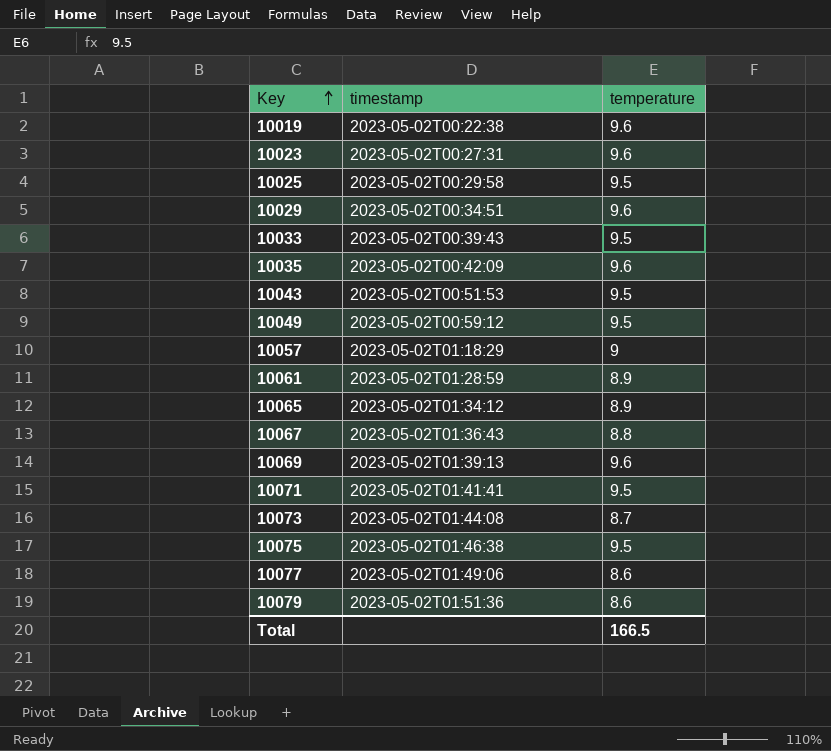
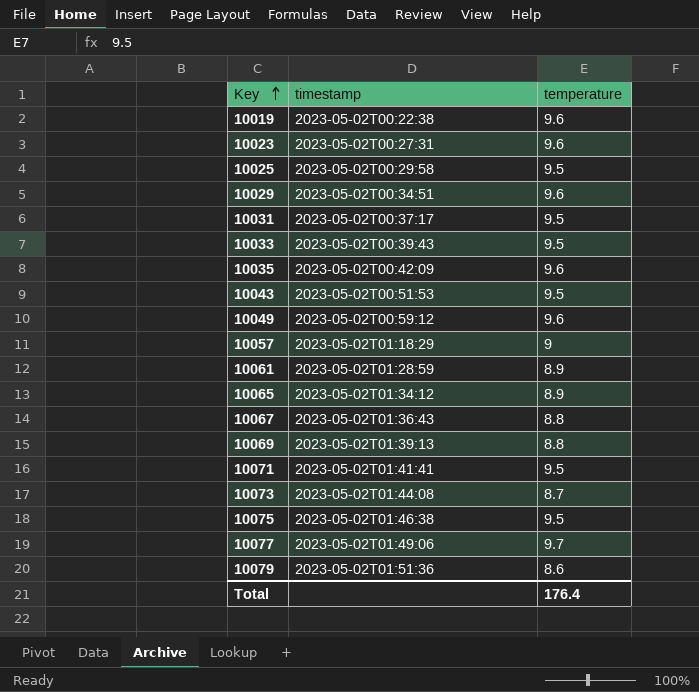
row 10031: none -> 2023-05-02T00:37:17 | 9.5
10049 | temperature: 9.5 -> 9.6
10069 | temperature: 9.6 -> 8.8
10077 | temperature: 8.6 -> 9.7
Total | temperature: 166.5 -> 176.4

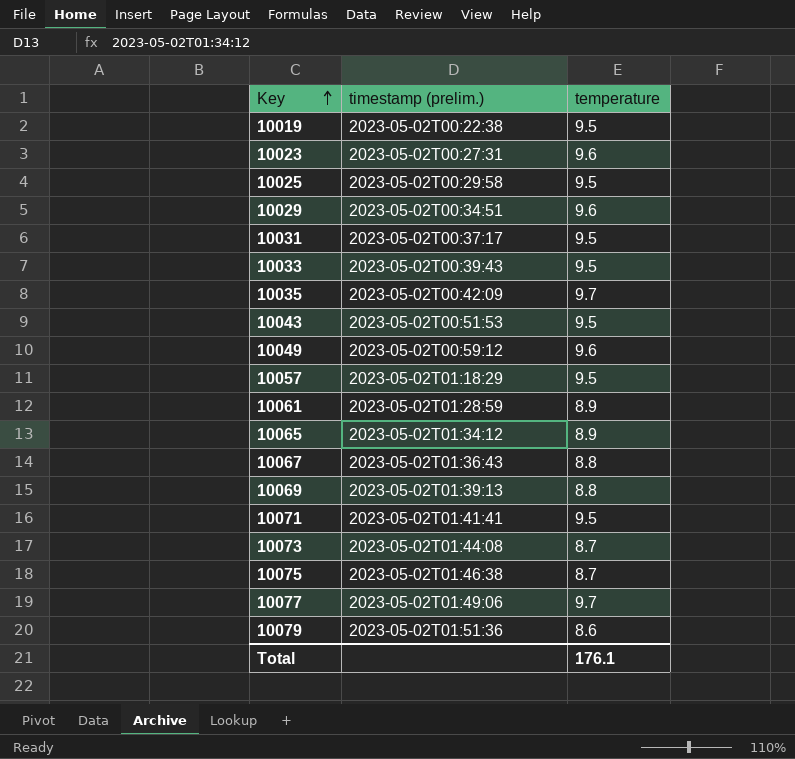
column name: timestamp -> timestamp (prelim.)
10019 | temperature: 9.6 -> 9.5
10035 | temperature: 9.6 -> 9.7
10057 | temperature: 9 -> 9.5
10075 | temperature: 9.5 -> 8.7
Total | temperature: 176.4 -> 176.1

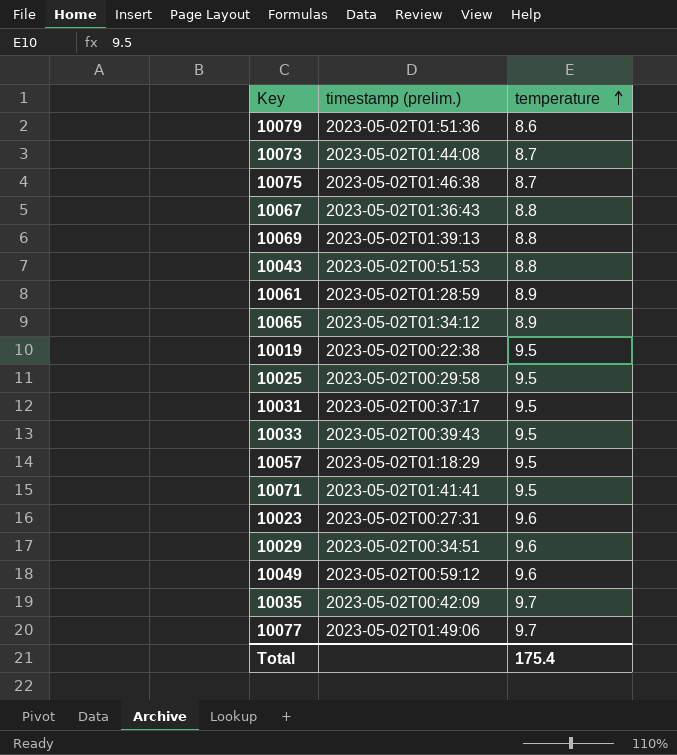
row order: Key ascending -> temperature ascending
10043 | temperature: 9.5 -> 8.8
Total | temperature: 176.1 -> 175.4

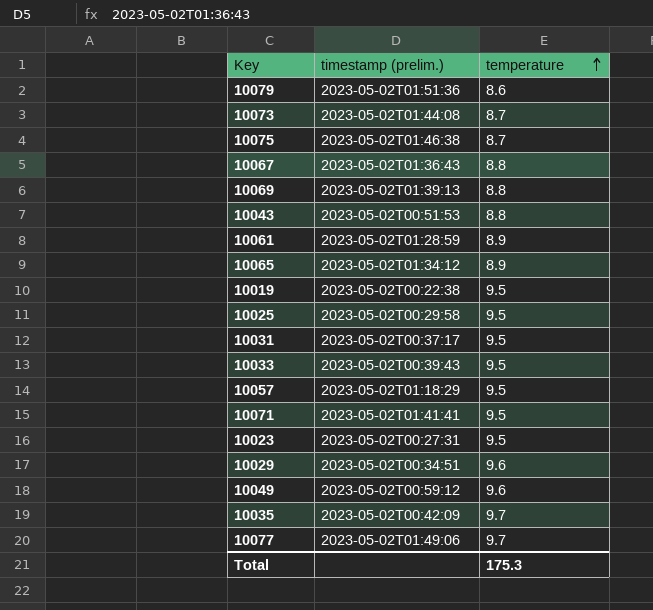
10023 | temperature: 9.6 -> 9.5
Total | temperature: 175.4 -> 175.3

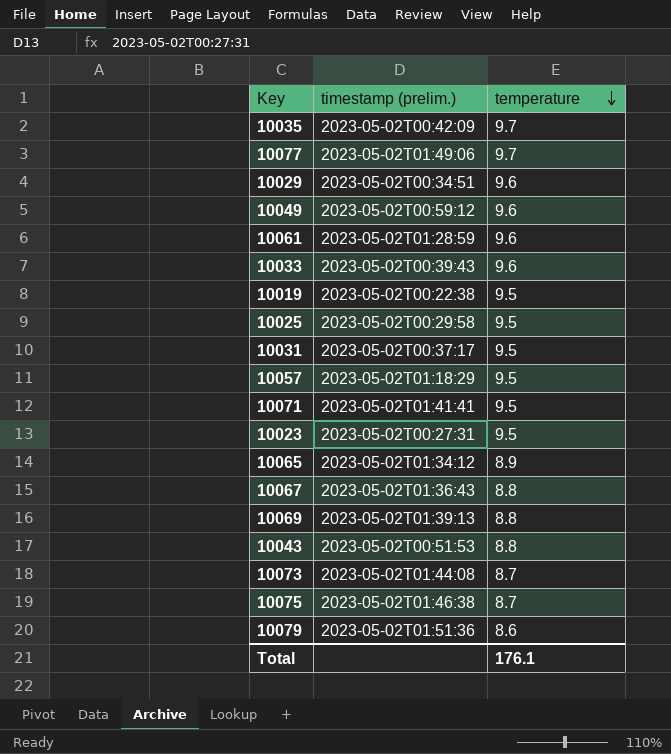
row order: temperature ascending -> temperature descending
10061 | temperature: 8.9 -> 9.6
10033 | temperature: 9.5 -> 9.6
Total | temperature: 175.3 -> 176.1

